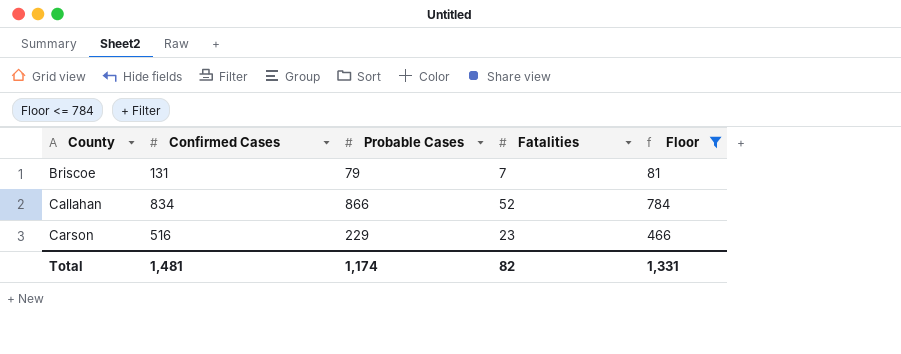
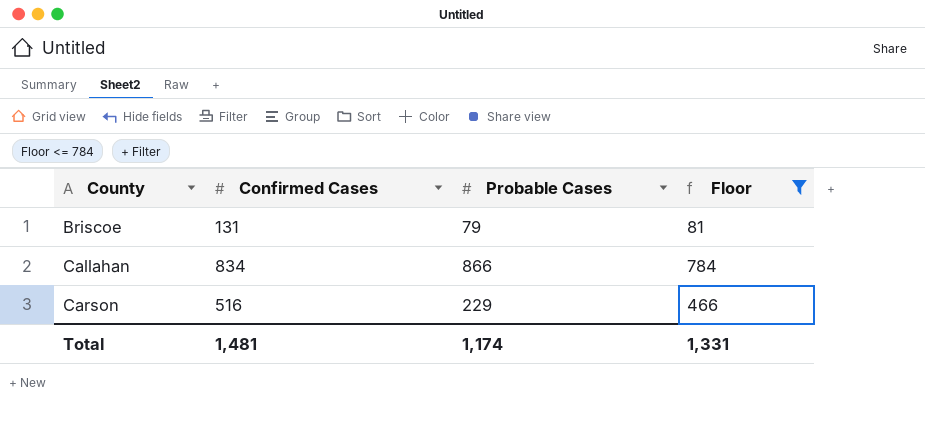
column Fatalities | position: 4 -> none

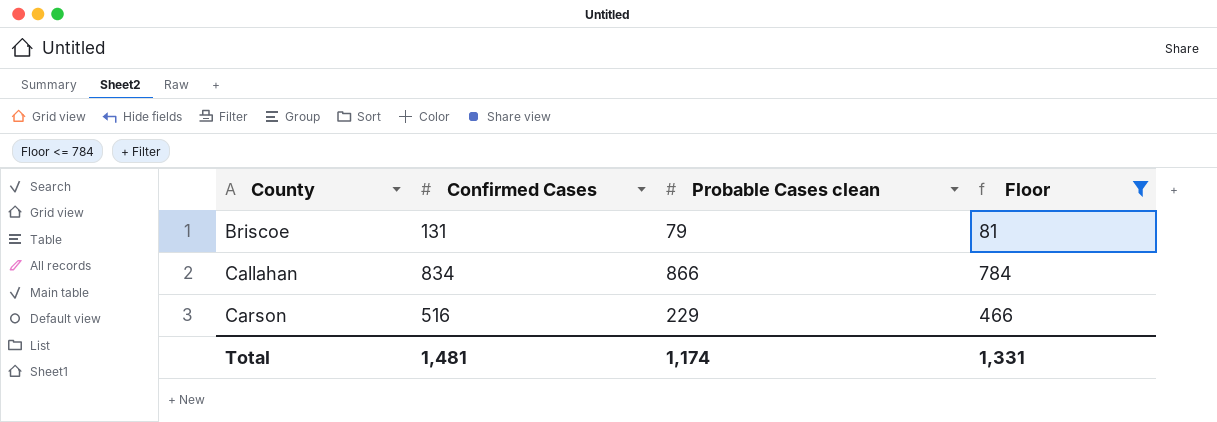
column name: Probable Cases -> Probable Cases clean

